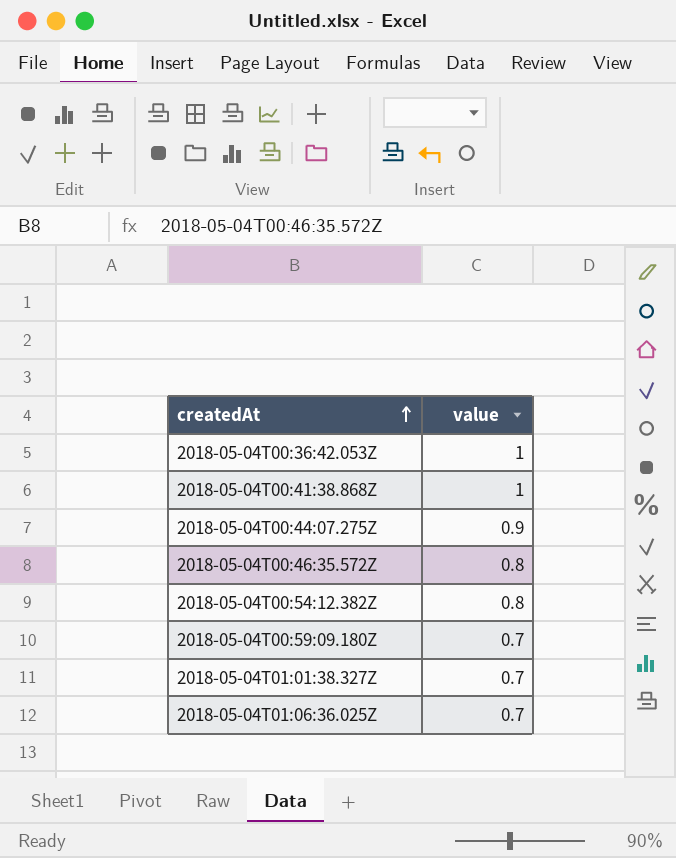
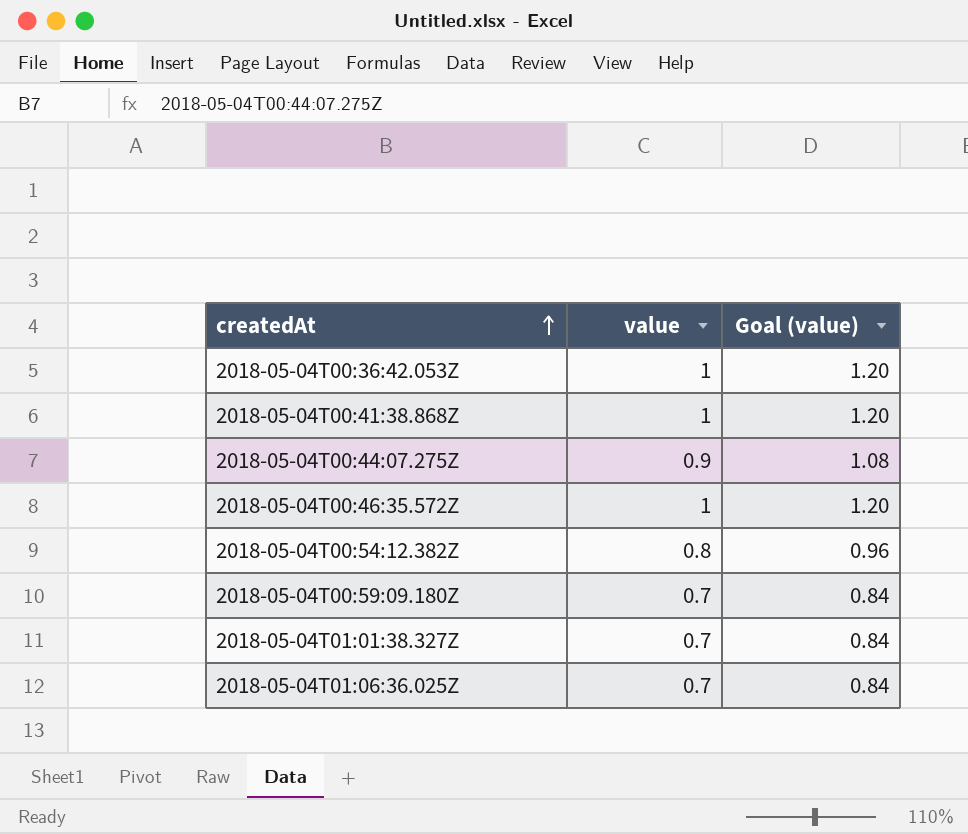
column Goal (value) | formula: none -> [value] * 1.2
2018-05-04T00:46:35.572Z | value: 0.8 -> 1

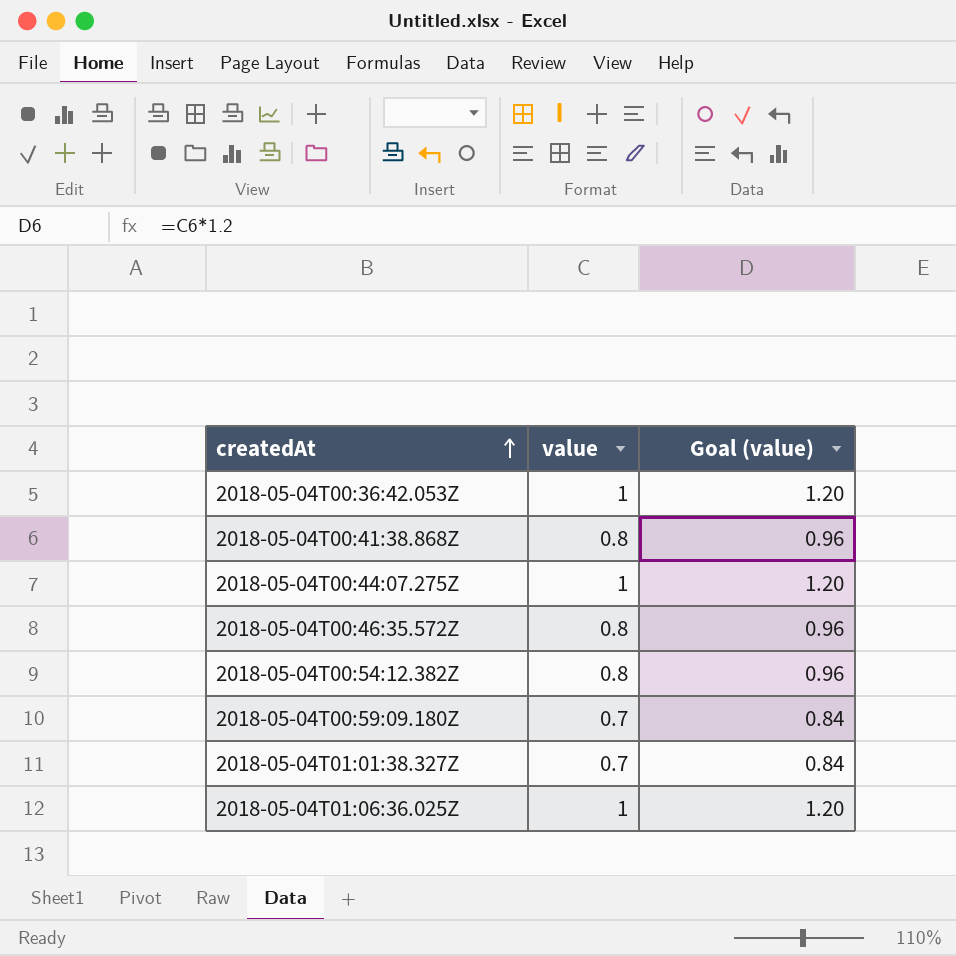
2018-05-04T00:41:38.868Z | value: 1 -> 0.8
2018-05-04T00:41:38.868Z | Goal (value): 1.20 -> 0.96
2018-05-04T00:44:07.275Z | value: 0.9 -> 1
2018-05-04T00:44:07.275Z | Goal (value): 1.08 -> 1.20
2018-05-04T00:46:35.572Z | value: 1 -> 0.8
2018-05-04T00:46:35.572Z | Goal (value): 1.20 -> 0.96
2018-05-04T01:06:36.025Z | value: 0.7 -> 1
2018-05-04T01:06:36.025Z | Goal (value): 0.84 -> 1.20

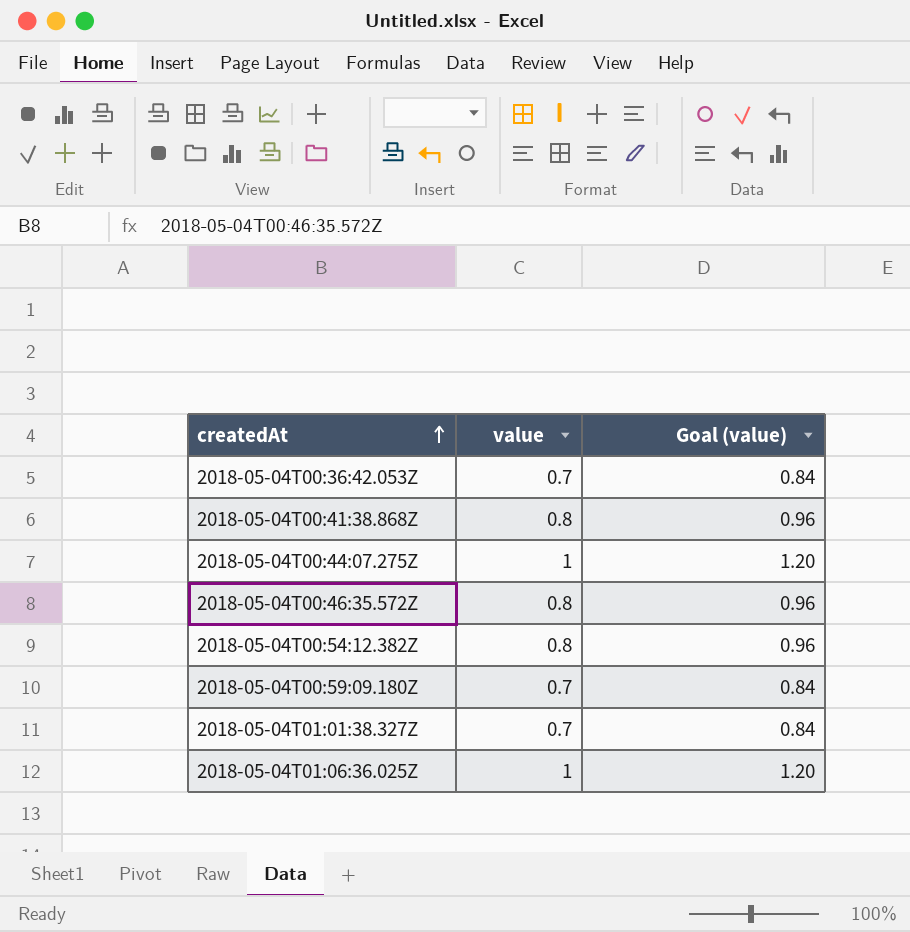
2018-05-04T00:36:42.053Z | value: 1 -> 0.7
2018-05-04T00:36:42.053Z | Goal (value): 1.20 -> 0.84

